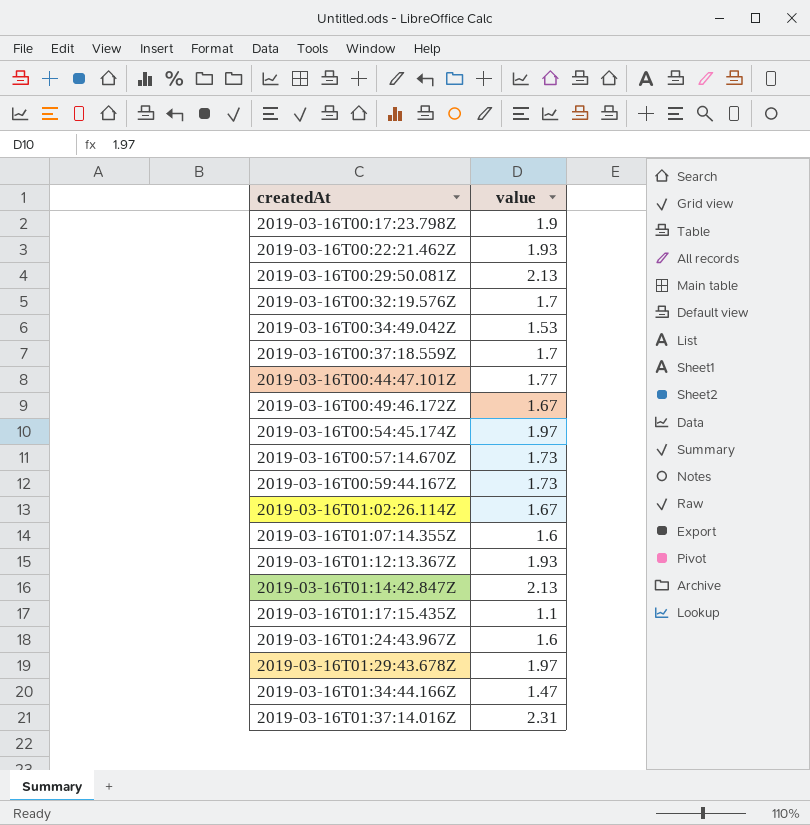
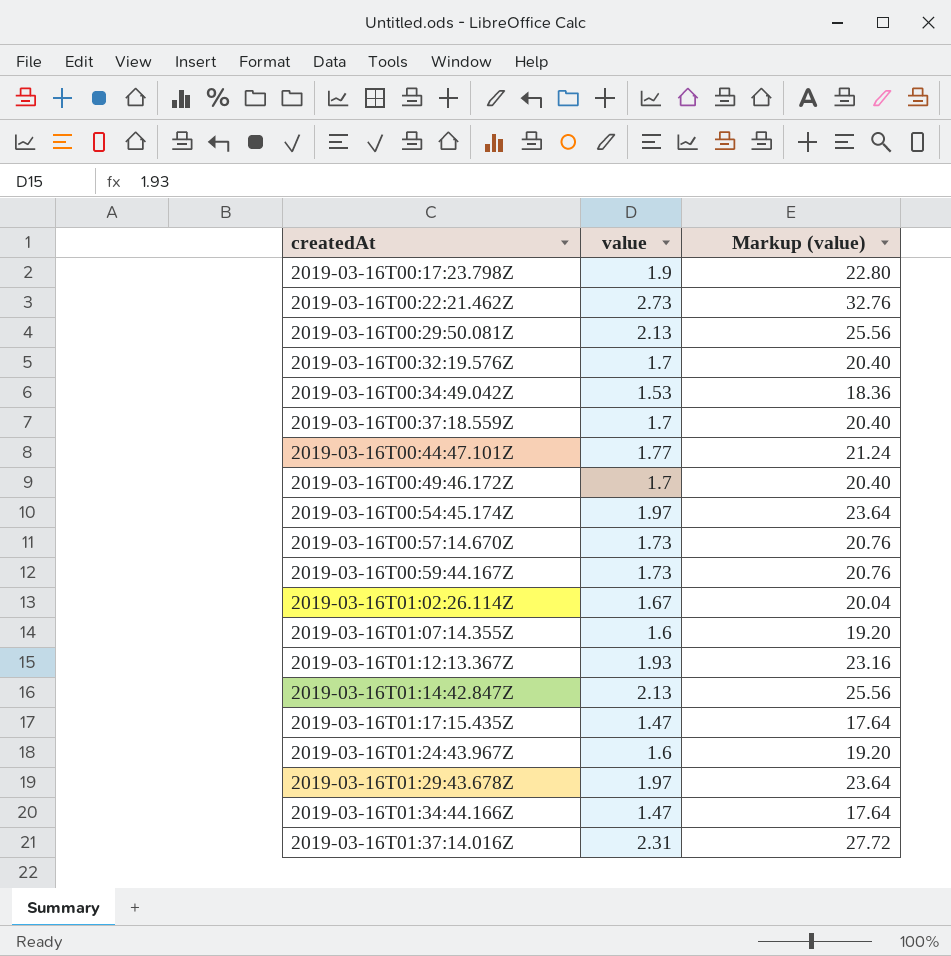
column Markup (value) | formula: none -> [value] * 12
2019-03-16T00:22:21.462Z | value: 1.93 -> 2.73
2019-03-16T00:49:46.172Z | value: 1.67 -> 1.7
2019-03-16T01:17:15.435Z | value: 1.1 -> 1.47

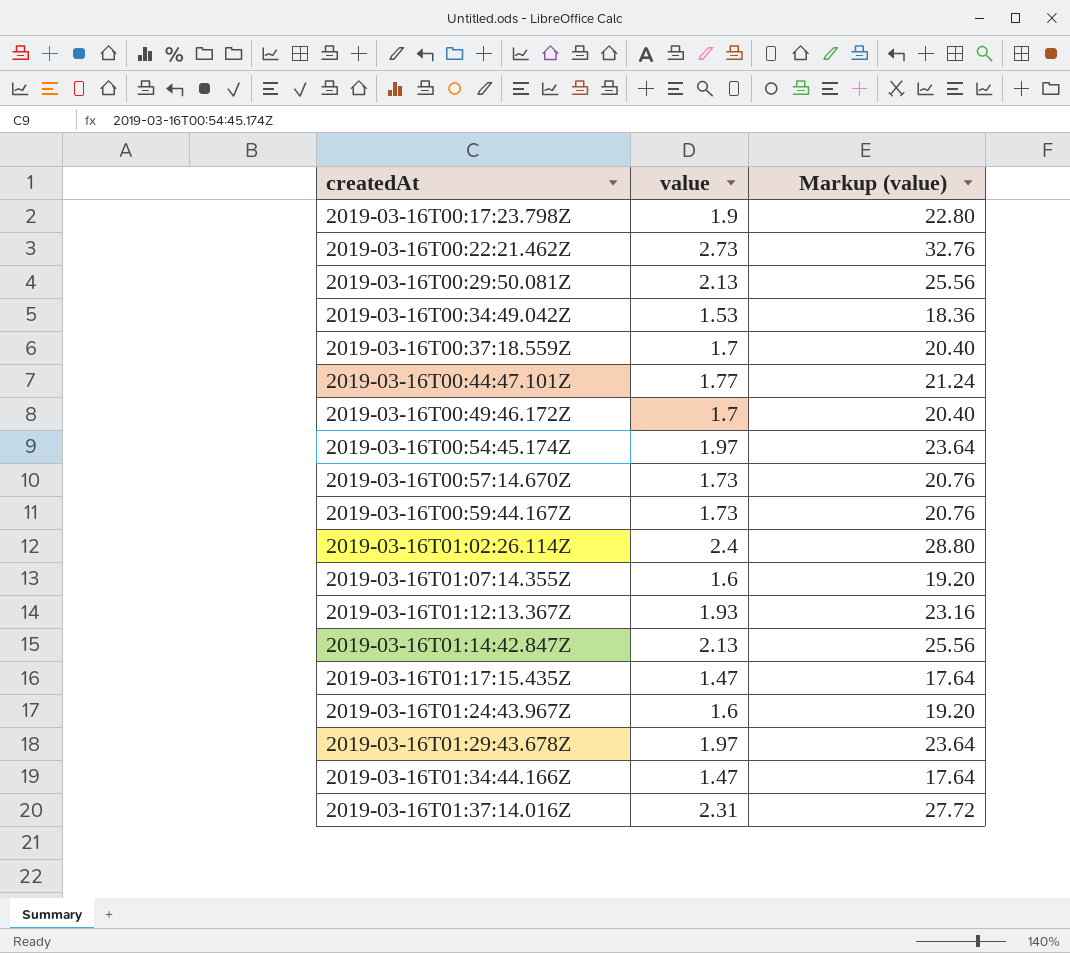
row 2019-03-16T00:32:19.576Z: 1.7 | 20.40 -> none
2019-03-16T01:02:26.114Z | value: 1.67 -> 2.4
2019-03-16T01:02:26.114Z | Markup (value): 20.04 -> 28.80

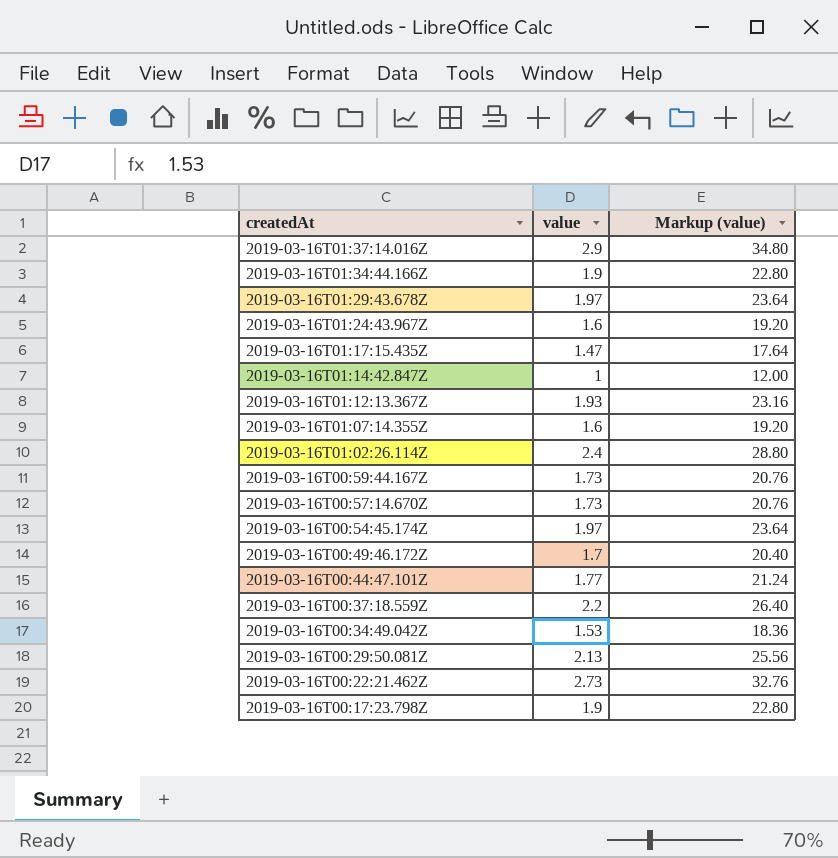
row order: createdAt ascending -> createdAt descending
2019-03-16T01:37:14.016Z | value: 2.31 -> 2.9
2019-03-16T01:37:14.016Z | Markup (value): 27.72 -> 34.80
2019-03-16T01:34:44.166Z | value: 1.47 -> 1.9
2019-03-16T01:34:44.166Z | Markup (value): 17.64 -> 22.80
2019-03-16T01:14:42.847Z | value: 2.13 -> 1
2019-03-16T01:14:42.847Z | Markup (value): 25.56 -> 12.00
2019-03-16T00:37:18.559Z | value: 1.7 -> 2.2
2019-03-16T00:37:18.559Z | Markup (value): 20.40 -> 26.40

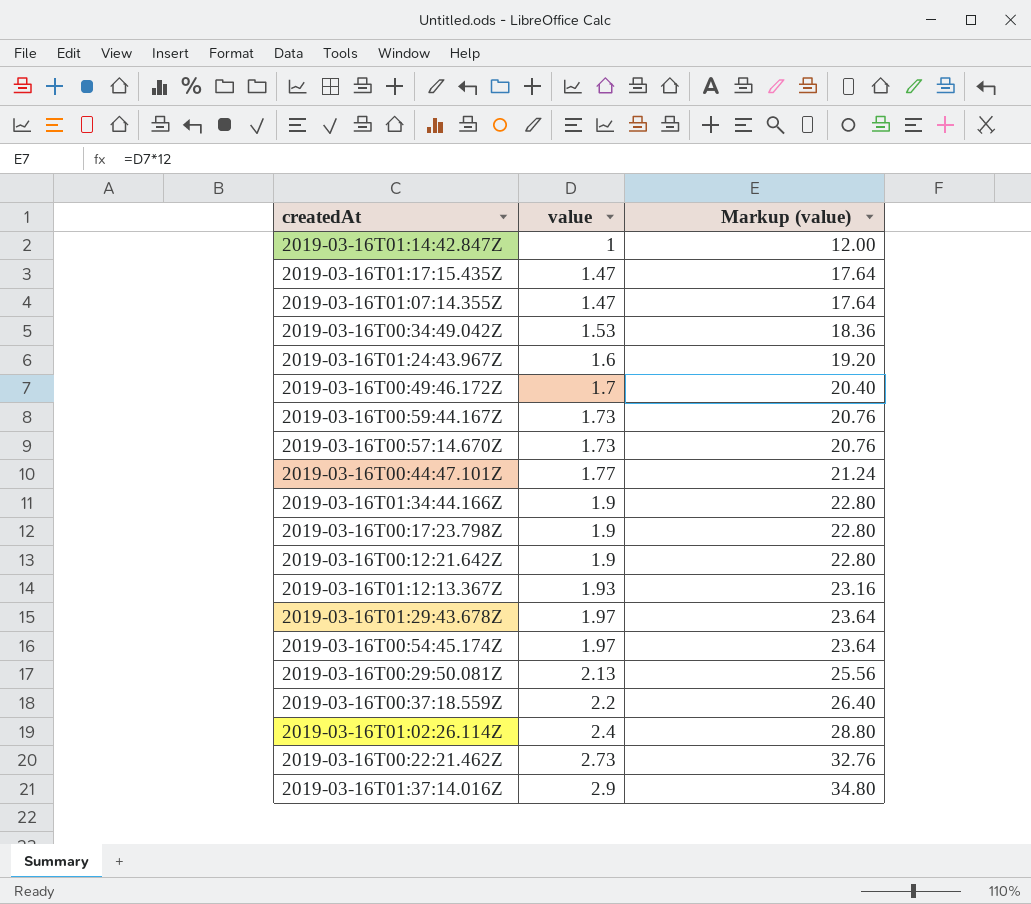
row order: createdAt descending -> value ascending
2019-03-16T01:07:14.355Z | value: 1.6 -> 1.47
2019-03-16T01:07:14.355Z | Markup (value): 19.20 -> 17.64
row 2019-03-16T00:12:21.642Z: none -> 1.9 | 22.80

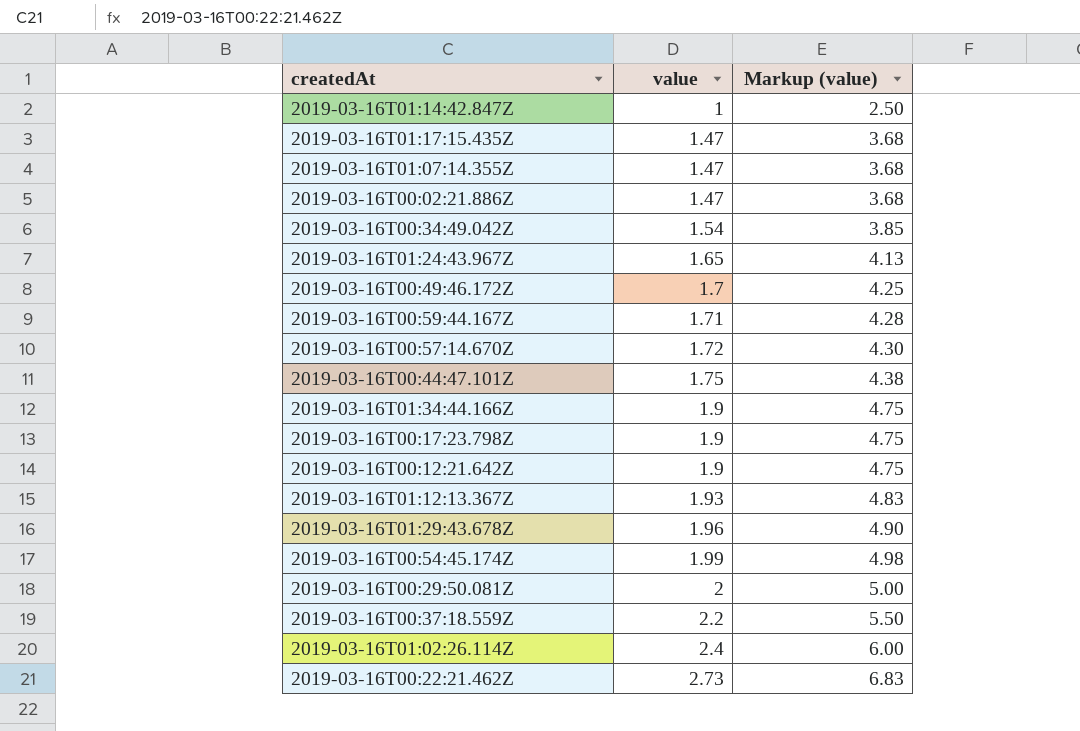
column Markup (value) | formula: [value] * 12 -> [value] * 2.5
row 2019-03-16T01:37:14.016Z: 2.9 | 34.80 -> none
row 2019-03-16T00:02:21.886Z: none -> 1.47 | 3.68
2019-03-16T00:34:49.042Z | value: 1.53 -> 1.54
2019-03-16T01:24:43.967Z | value: 1.6 -> 1.65
2019-03-16T00:59:44.167Z | value: 1.73 -> 1.71
2019-03-16T00:57:14.670Z | value: 1.73 -> 1.72
2019-03-16T00:44:47.101Z | value: 1.77 -> 1.75
2019-03-16T01:29:43.678Z | value: 1.97 -> 1.96
2019-03-16T00:54:45.174Z | value: 1.97 -> 1.99
2019-03-16T00:29:50.081Z | value: 2.13 -> 2

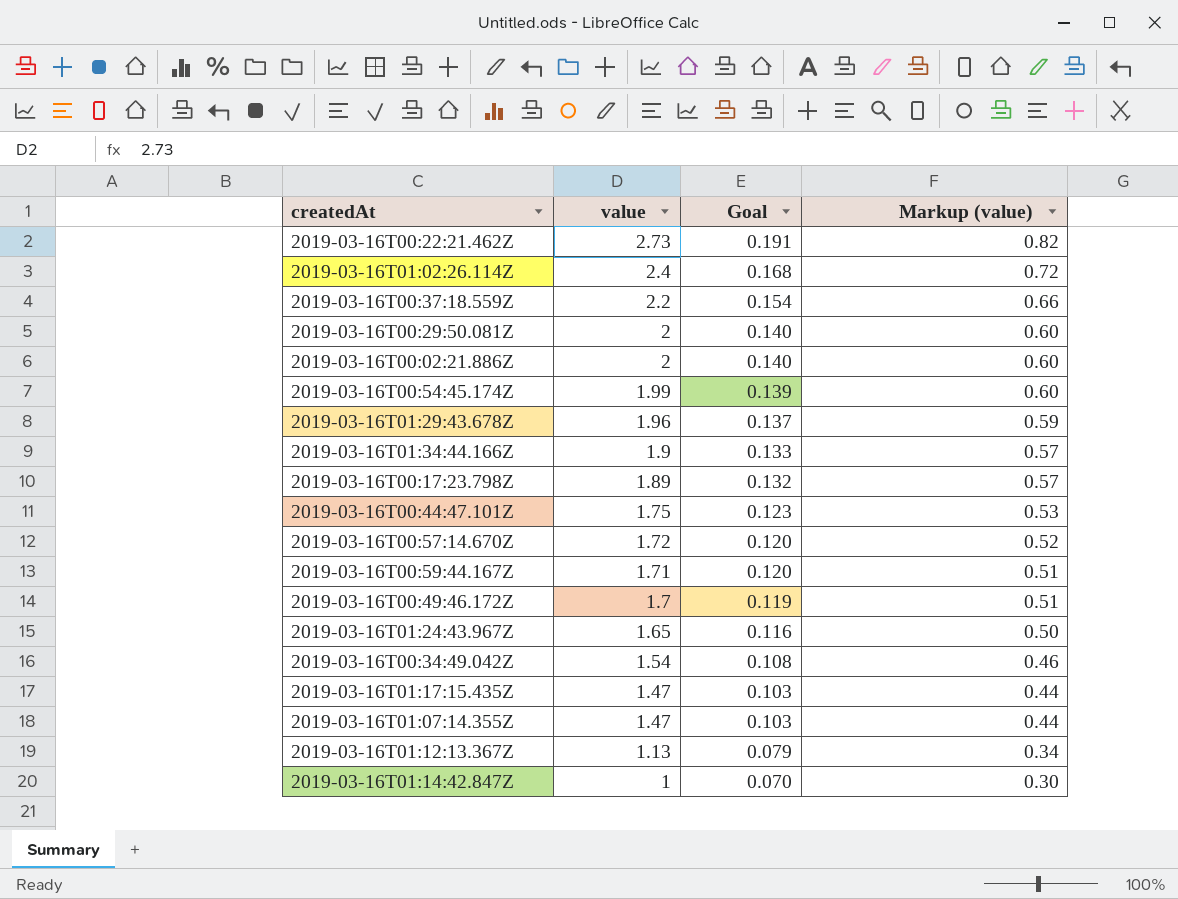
row order: value ascending -> value descending
column Goal | formula: none -> [value] * 0.07
column Markup (value) | formula: [value] * 2.5 -> [value] * 0.3
row 2019-03-16T00:12:21.642Z: 1.9 | 4.75 -> none
2019-03-16T00:02:21.886Z | value: 1.47 -> 2
2019-03-16T00:17:23.798Z | value: 1.9 -> 1.89
2019-03-16T01:12:13.367Z | value: 1.93 -> 1.13

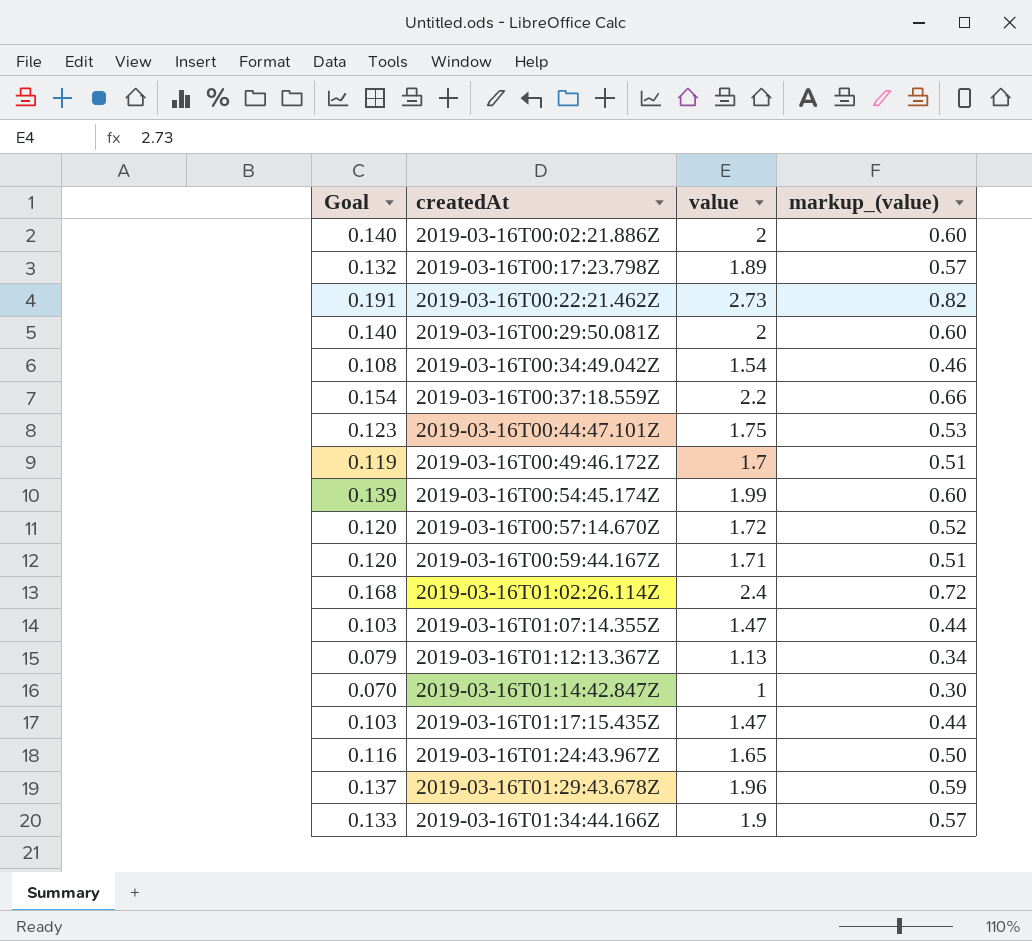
row order: value descending -> createdAt ascending
column Goal | position: 3 -> 1
column name: Markup (value) -> markup_(value)

